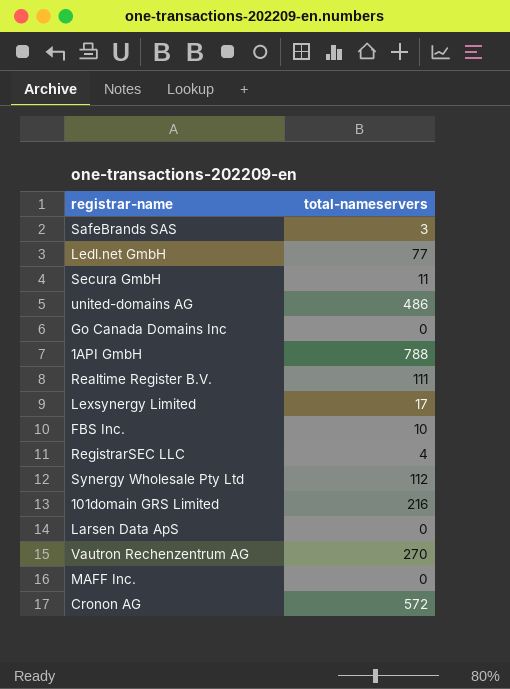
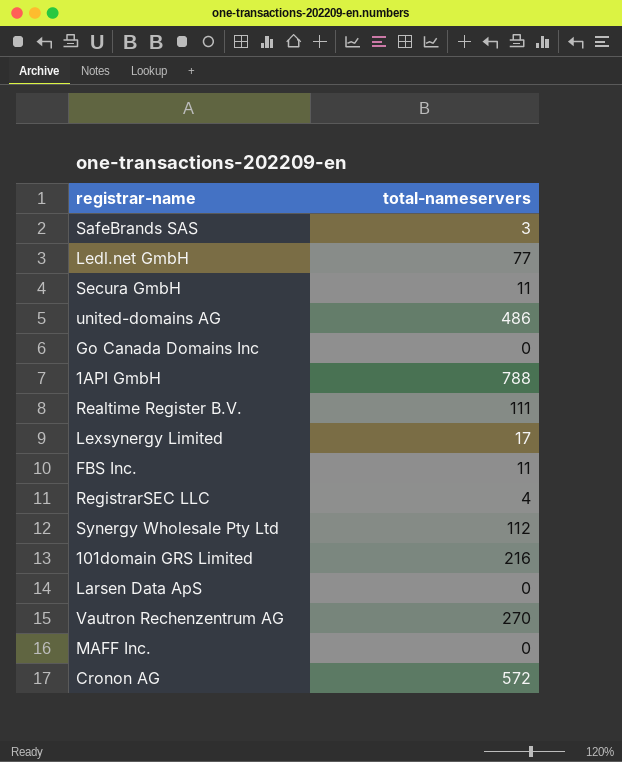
FBS Inc. | total-nameservers: 10 -> 11

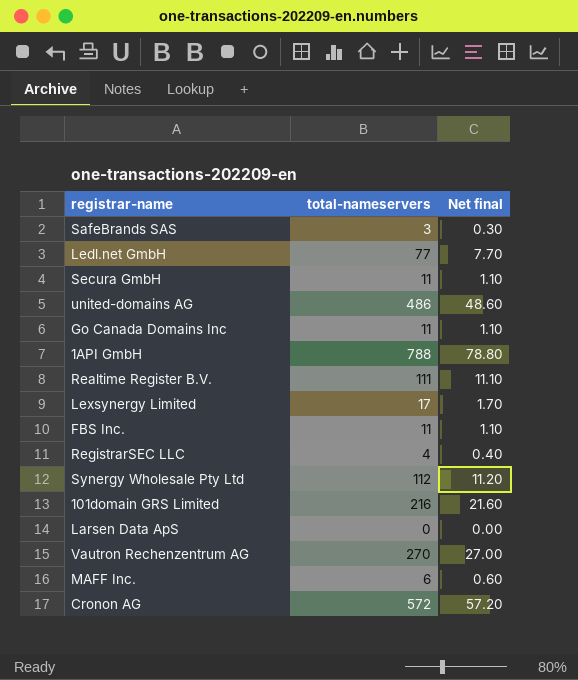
column Net final | formula: none -> [total-nameservers] * 0.1
Go Canada Domains Inc | total-nameservers: 0 -> 11
MAFF Inc. | total-nameservers: 0 -> 6

